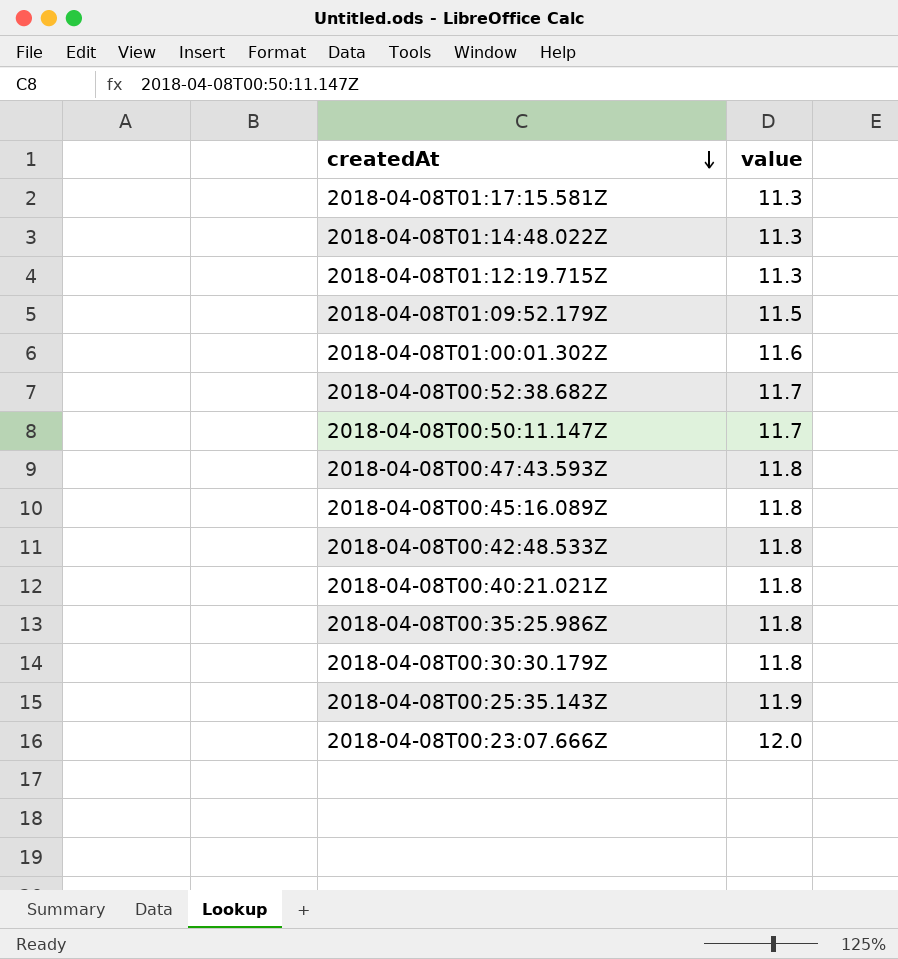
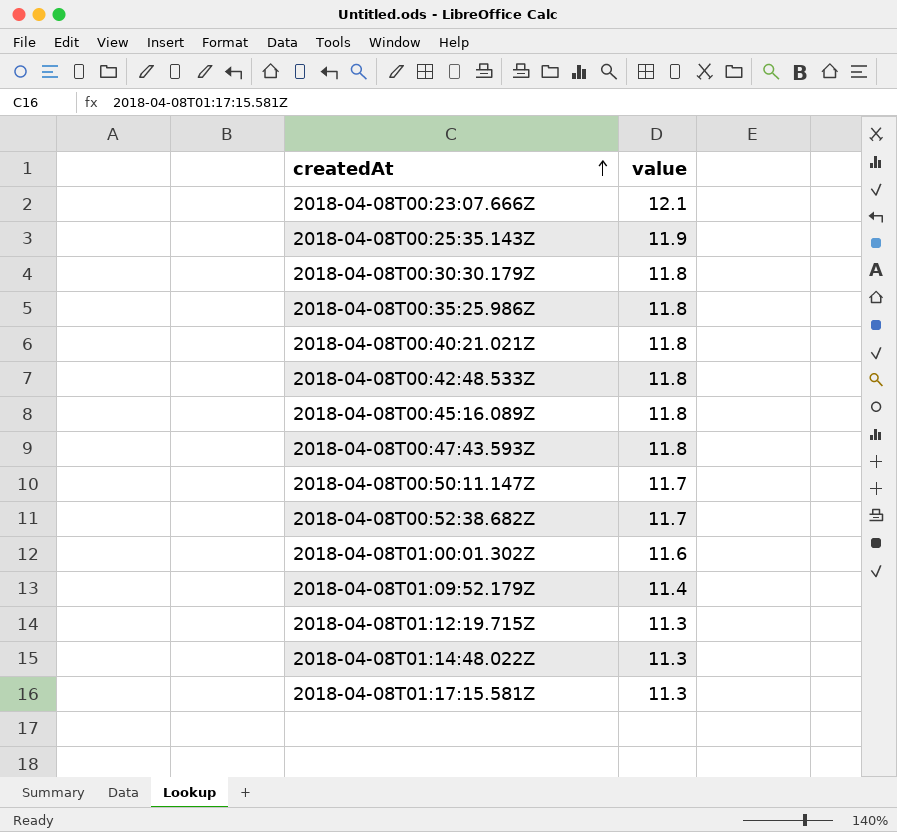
row order: createdAt descending -> createdAt ascending
2018-04-08T00:23:07.666Z | value: 12.0 -> 12.1
2018-04-08T01:09:52.179Z | value: 11.5 -> 11.4

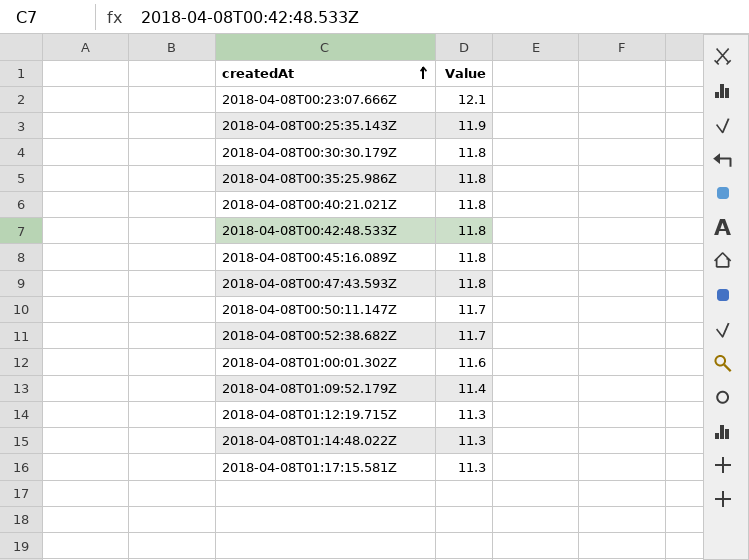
column name: value -> Value

